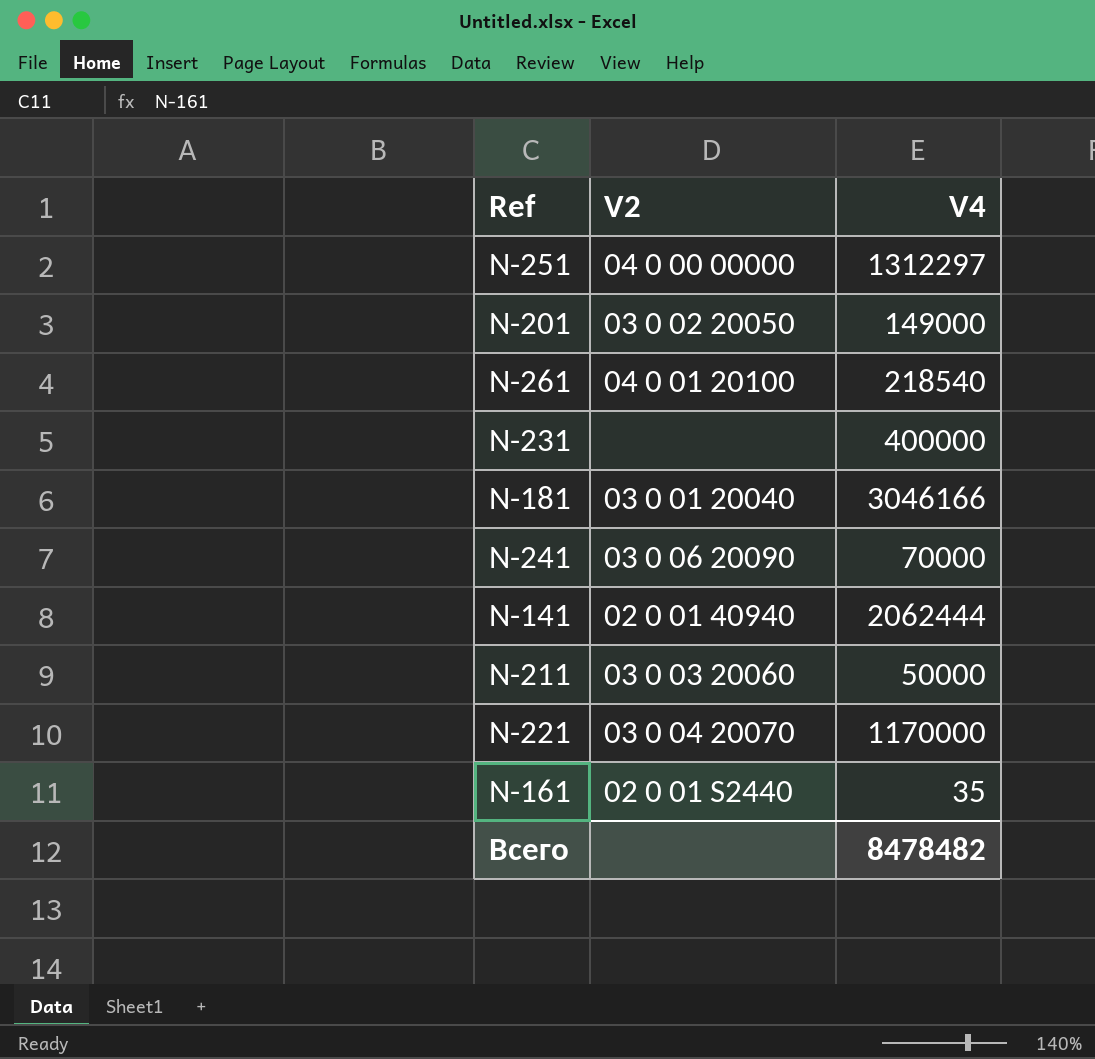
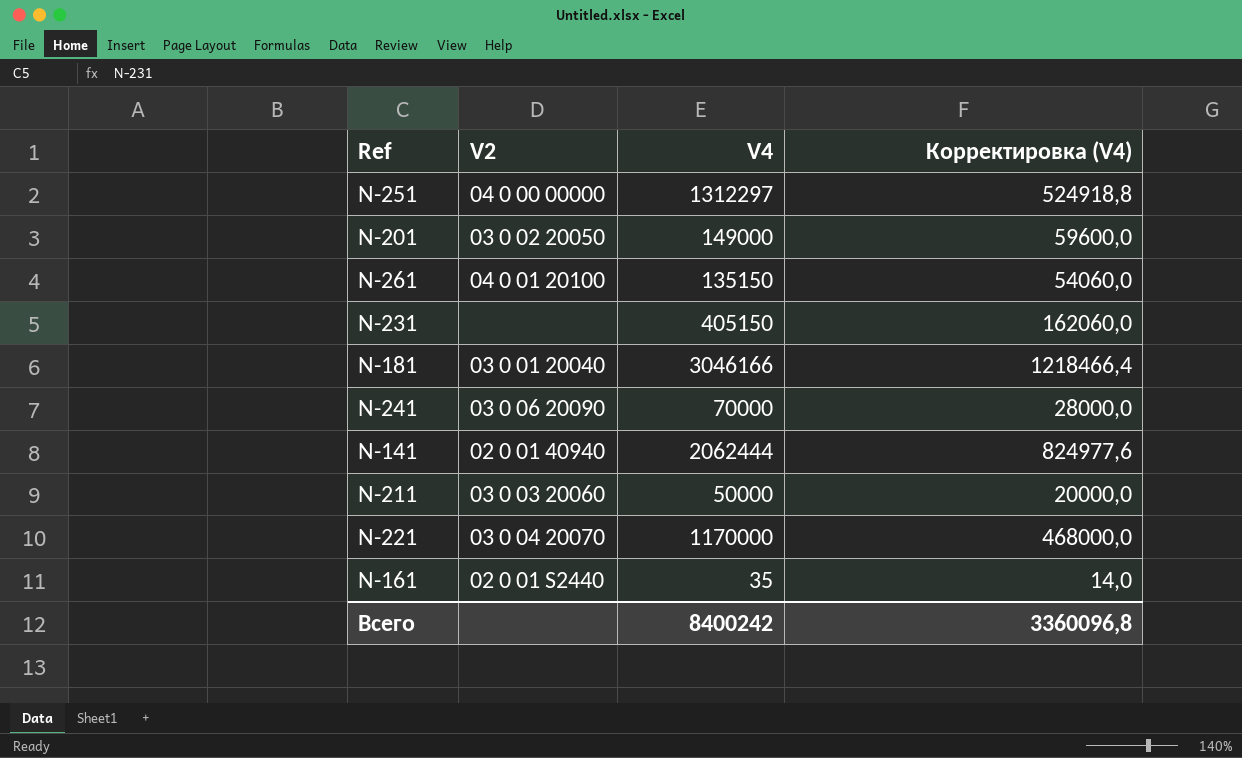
column Корректировка (V4) | formula: none -> [V4] * 0,4
N-261 | V4: 218540 -> 135150
N-231 | V4: 400000 -> 405150
Всего | V4: 8478482 -> 8400242

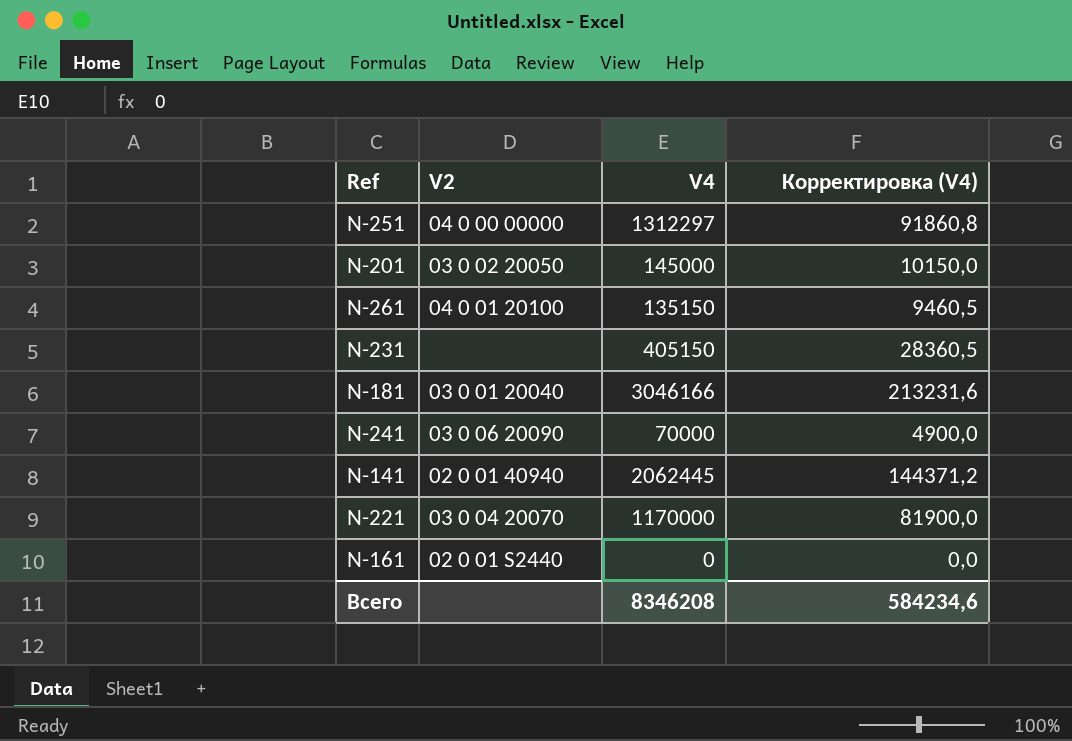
column Корректировка (V4) | formula: [V4] * 0,4 -> [V4] * 0,07
row N-211: 03 0 03 20060 | 50000 | 20000,0 -> none
N-201 | V4: 149000 -> 145000
N-141 | V4: 2062444 -> 2062445
N-161 | V4: 35 -> 0
Всего | V4: 8400242 -> 8346208
Всего | Корректировка (V4): 3360096,8 -> 584234,6

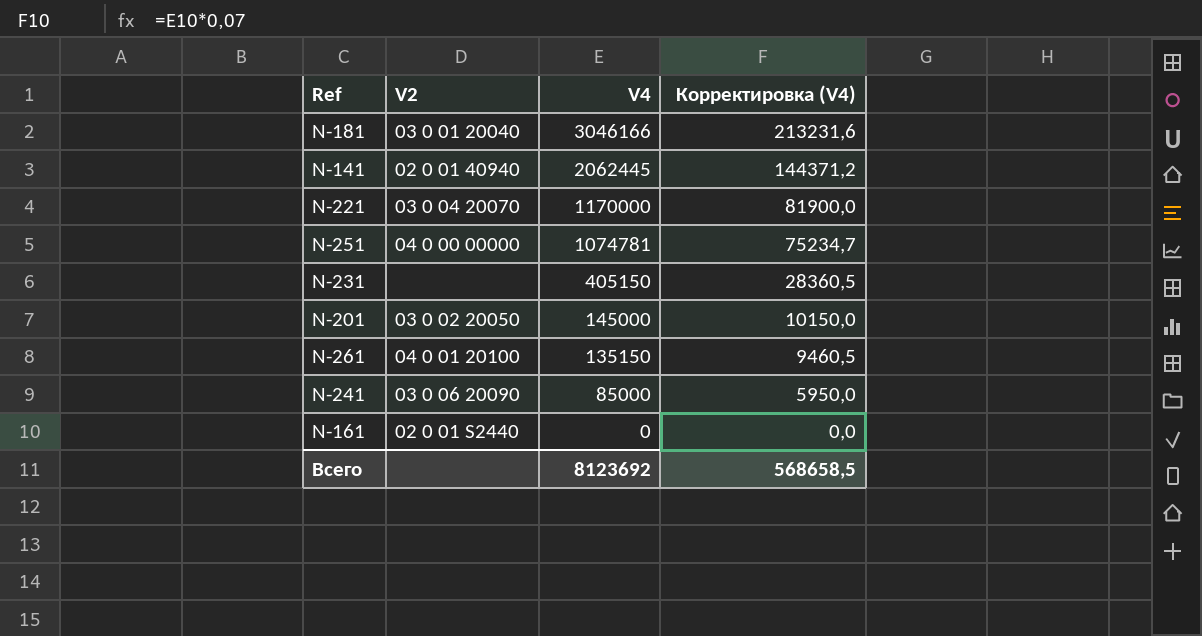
row order: none -> V4 descending
N-251 | V4: 1312297 -> 1074781
N-251 | Корректировка (V4): 91860,8 -> 75234,7
N-241 | V4: 70000 -> 85000
N-241 | Корректировка (V4): 4900,0 -> 5950,0
Всего | V4: 8346208 -> 8123692
Всего | Корректировка (V4): 584234,6 -> 568658,5

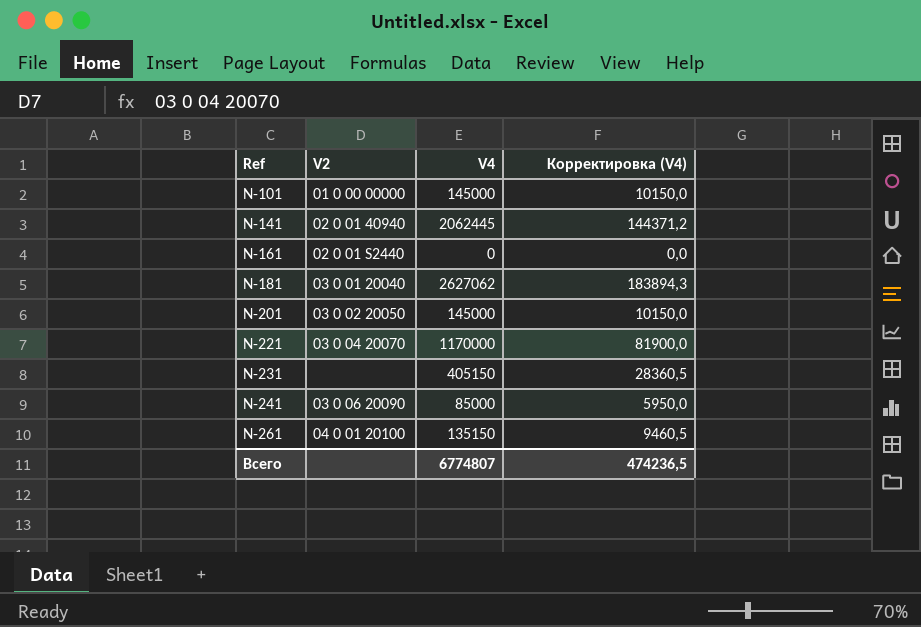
row order: V4 descending -> Ref ascending
row N-251: 04 0 00 00000 | 1074781 | 75234,7 -> none
row N-101: none -> 01 0 00 00000 | 145000 | 10150,0
N-181 | V4: 3046166 -> 2627062
N-181 | Корректировка (V4): 213231,6 -> 183894,3
Всего | V4: 8123692 -> 6774807
Всего | Корректировка (V4): 568658,5 -> 474236,5

